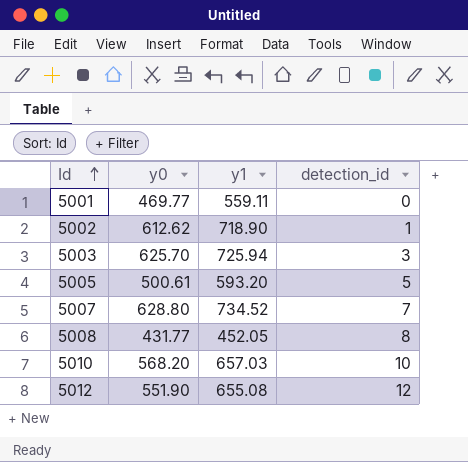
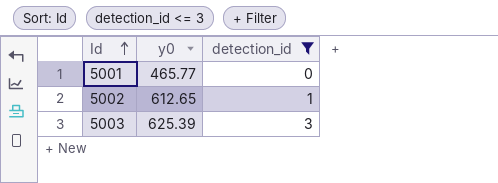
filter: none -> detection_id <= 3
column y1 | position: 3 -> none
5001 | y0: 469.77 -> 465.77
5002 | y0: 612.62 -> 612.65
5003 | y0: 625.70 -> 625.39

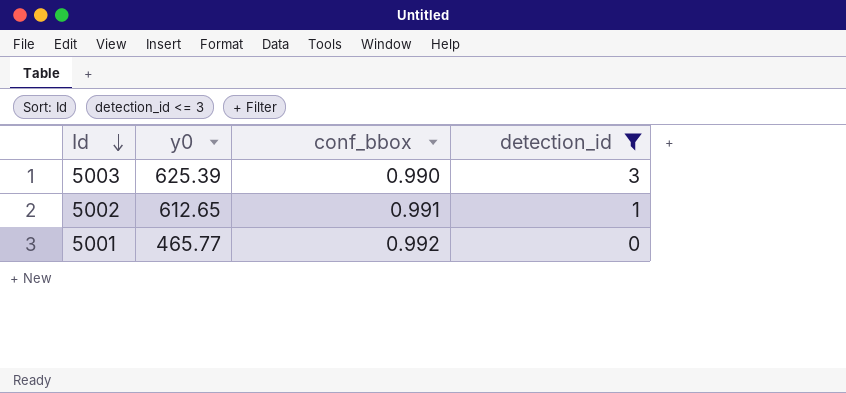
row order: Id ascending -> Id descending
column conf_bbox | position: none -> 3

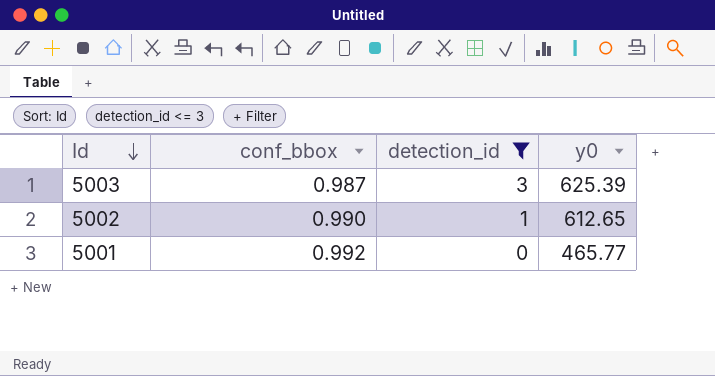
column y0 | position: 2 -> 4
5003 | conf_bbox: 0.990 -> 0.987
5002 | conf_bbox: 0.991 -> 0.990

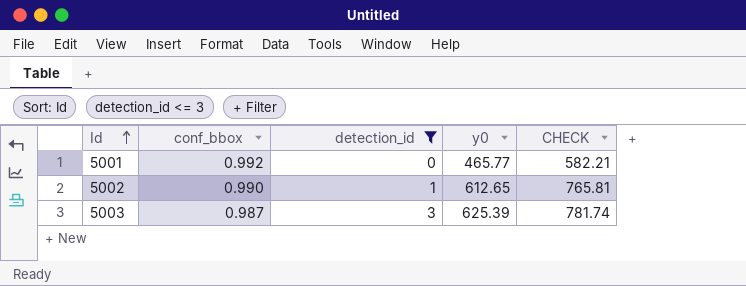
row order: Id descending -> Id ascending
column CHECK | formula: none -> [y0] * 1.25

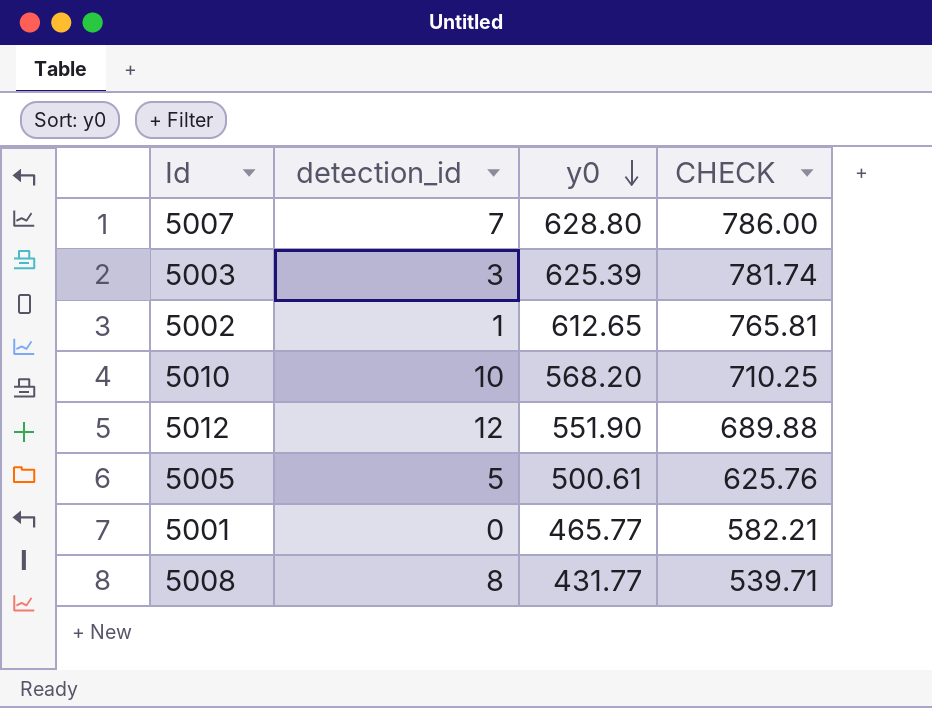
filter: detection_id <= 3 -> none
row order: Id ascending -> y0 descending
column conf_bbox | position: 2 -> none

